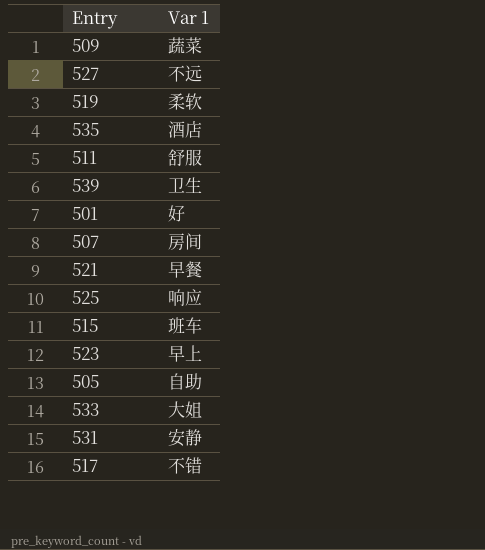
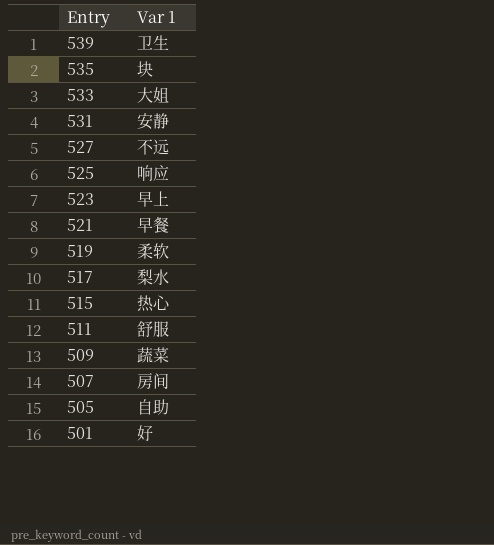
row order: none -> Entry descending
535 | Var 1: 酒店 -> 块
517 | Var 1: 不错 -> 梨水
515 | Var 1: 班车 -> 热心

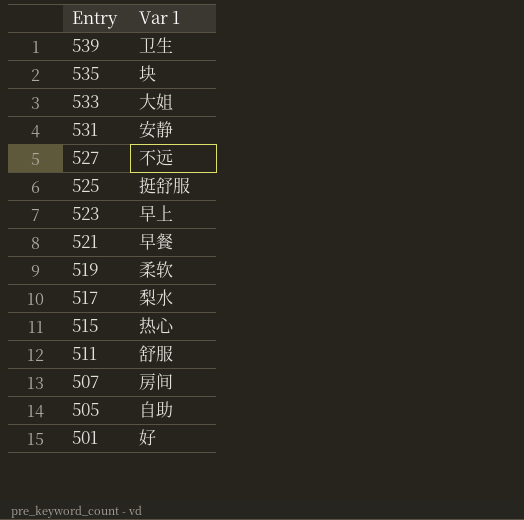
row 509: 蔬菜 -> none
525 | Var 1: 响应 -> 挺舒服

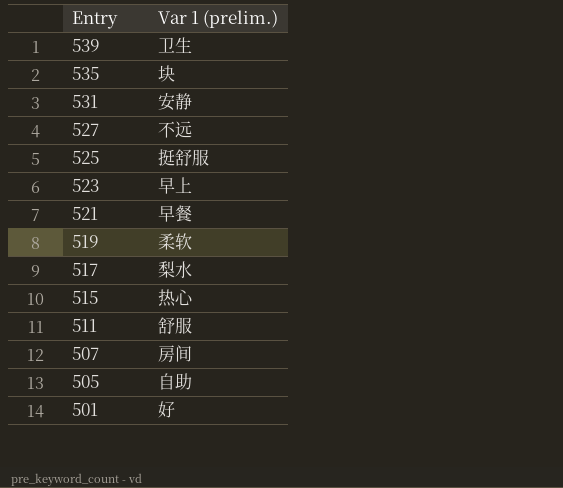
column name: Var 1 -> Var 1 (prelim.)
row 533: 大姐 -> none

